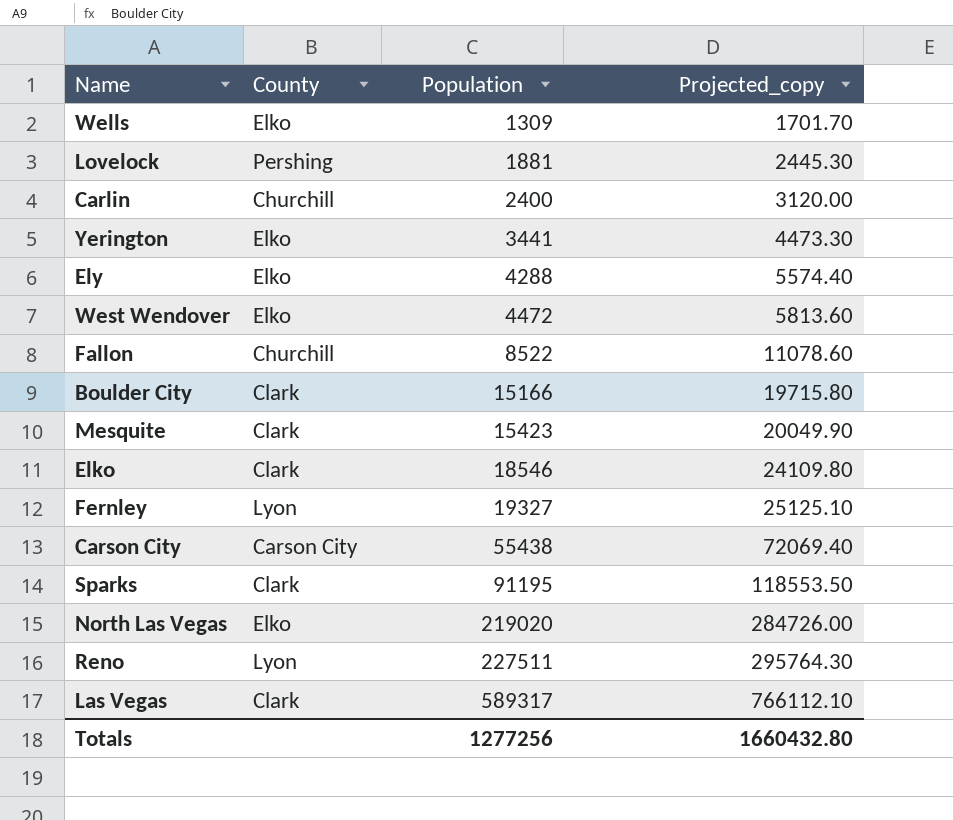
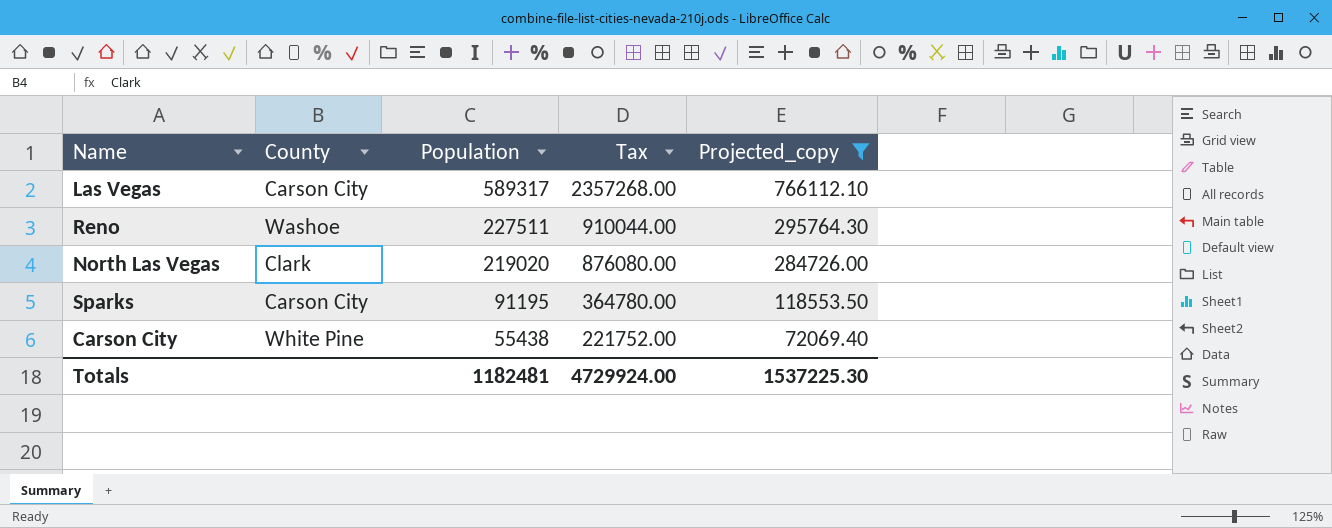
filter: none -> Projected_copy >= 72069.40
row order: Population ascending -> Population descending
column Tax | formula: none -> [Population] * 4
Las Vegas | County: Clark -> Carson City
Reno | County: Lyon -> Washoe
North Las Vegas | County: Elko -> Clark
Sparks | County: Clark -> Carson City
Carson City | County: Carson City -> White Pine
Totals | Population: 1277256 -> 1182481
Totals | Projected_copy: 1660432.80 -> 1537225.30

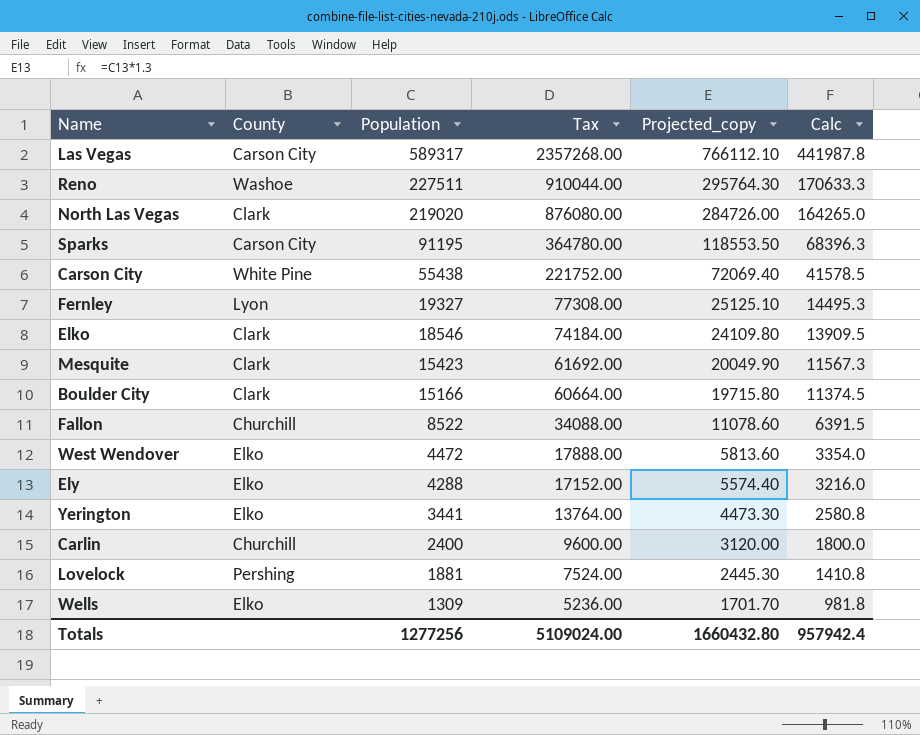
filter: Projected_copy >= 72069.40 -> none
column Calc | formula: none -> [Population] * 0.75
Totals | Population: 1182481 -> 1277256
Totals | Tax: 4729924.00 -> 5109024.00
Totals | Projected_copy: 1537225.30 -> 1660432.80

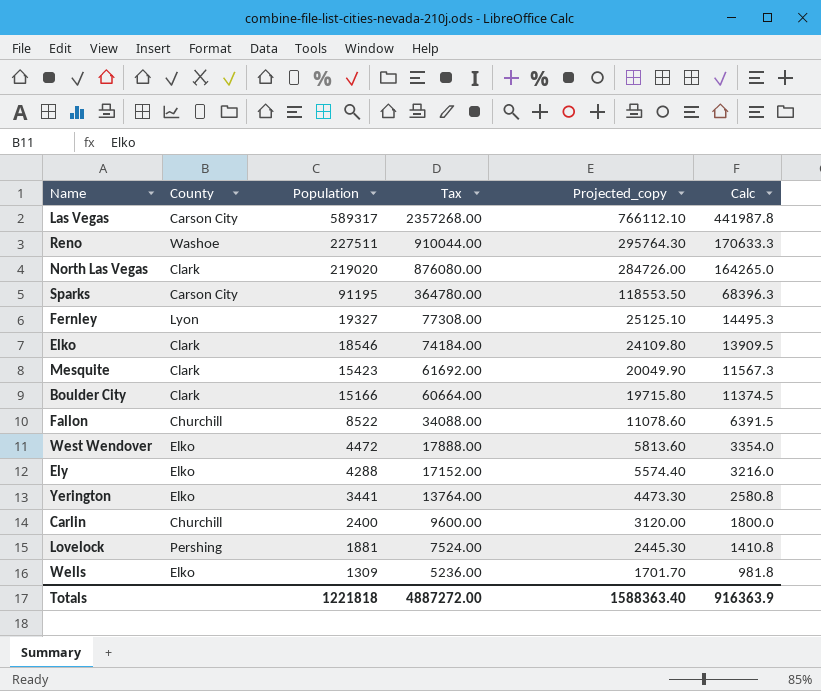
row Carson City: White Pine | 55438 | 221752.00 | 72069.40 | 41578.5 -> none
Totals | Population: 1277256 -> 1221818
Totals | Tax: 5109024.00 -> 4887272.00
Totals | Projected_copy: 1660432.80 -> 1588363.40
Totals | Calc: 957942.4 -> 916363.9

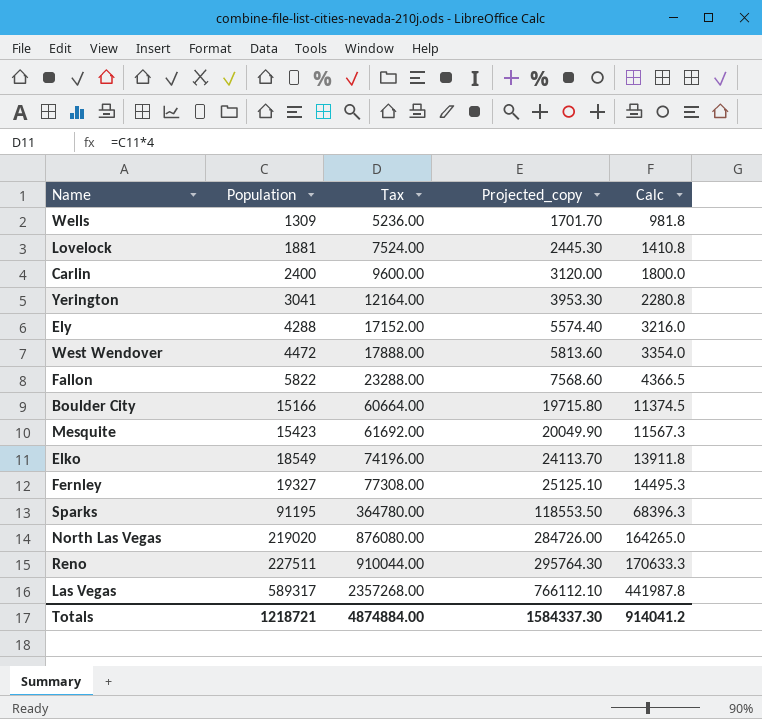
row order: Population descending -> Population ascending
column County | position: 2 -> none
Yerington | Population: 3441 -> 3041
Yerington | Tax: 13764.00 -> 12164.00
Yerington | Projected_copy: 4473.30 -> 3953.30
Yerington | Calc: 2580.8 -> 2280.8
Fallon | Population: 8522 -> 5822
Fallon | Tax: 34088.00 -> 23288.00
Fallon | Projected_copy: 11078.60 -> 7568.60
Fallon | Calc: 6391.5 -> 4366.5
Elko | Population: 18546 -> 18549
Elko | Tax: 74184.00 -> 74196.00
Elko | Projected_copy: 24109.80 -> 24113.70
Elko | Calc: 13909.5 -> 13911.8
Totals | Population: 1221818 -> 1218721
Totals | Tax: 4887272.00 -> 4874884.00
Totals | Projected_copy: 1588363.40 -> 1584337.30
Totals | Calc: 916363.9 -> 914041.2

